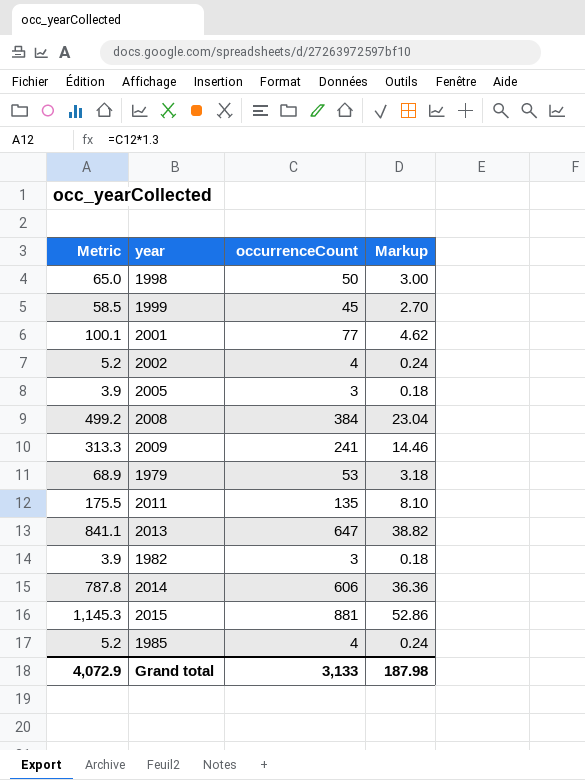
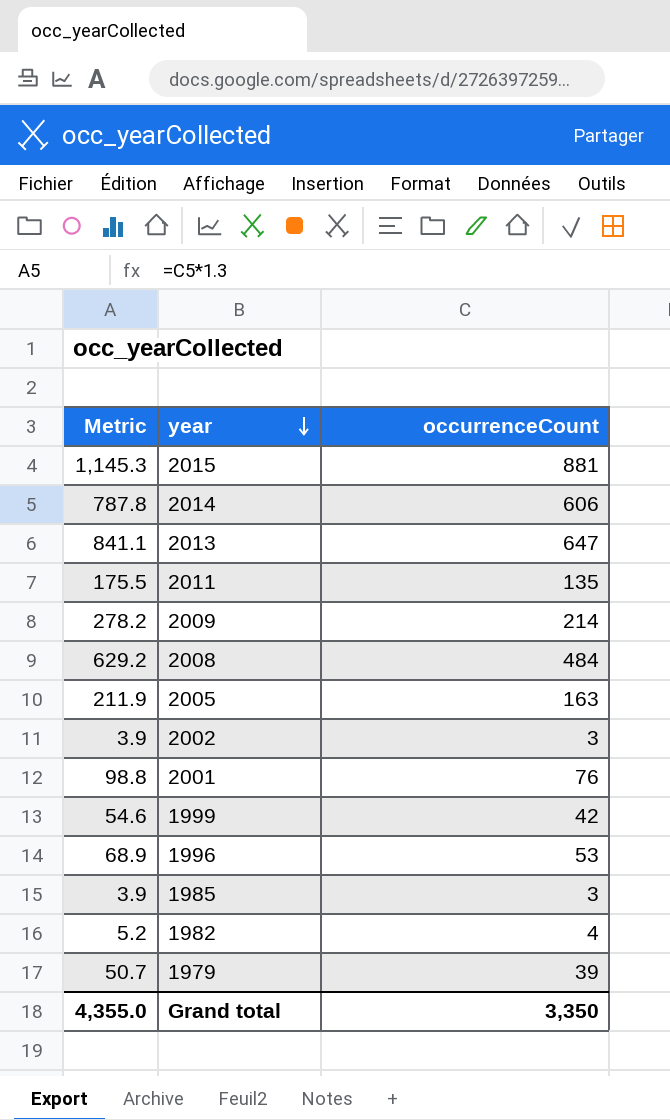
row order: none -> year descending
column Markup | formula: [occurrenceCount] * 0.06 -> none
row 1998: 65.0 | 50 | 3.00 -> none
2009 | Metric: 313.3 -> 278.2
2009 | occurrenceCount: 241 -> 214
2008 | Metric: 499.2 -> 629.2
2008 | occurrenceCount: 384 -> 484
2005 | Metric: 3.9 -> 211.9
2005 | occurrenceCount: 3 -> 163
2002 | Metric: 5.2 -> 3.9
2002 | occurrenceCount: 4 -> 3
2001 | Metric: 100.1 -> 98.8
2001 | occurrenceCount: 77 -> 76
1999 | Metric: 58.5 -> 54.6
1999 | occurrenceCount: 45 -> 42
row 1996: none -> 68.9 | 53
1985 | Metric: 5.2 -> 3.9
1985 | occurrenceCount: 4 -> 3
1982 | Metric: 3.9 -> 5.2
1982 | occurrenceCount: 3 -> 4
1979 | Metric: 68.9 -> 50.7
1979 | occurrenceCount: 53 -> 39
Grand total | Metric: 4,072.9 -> 4,355.0
Grand total | occurrenceCount: 3,133 -> 3,350

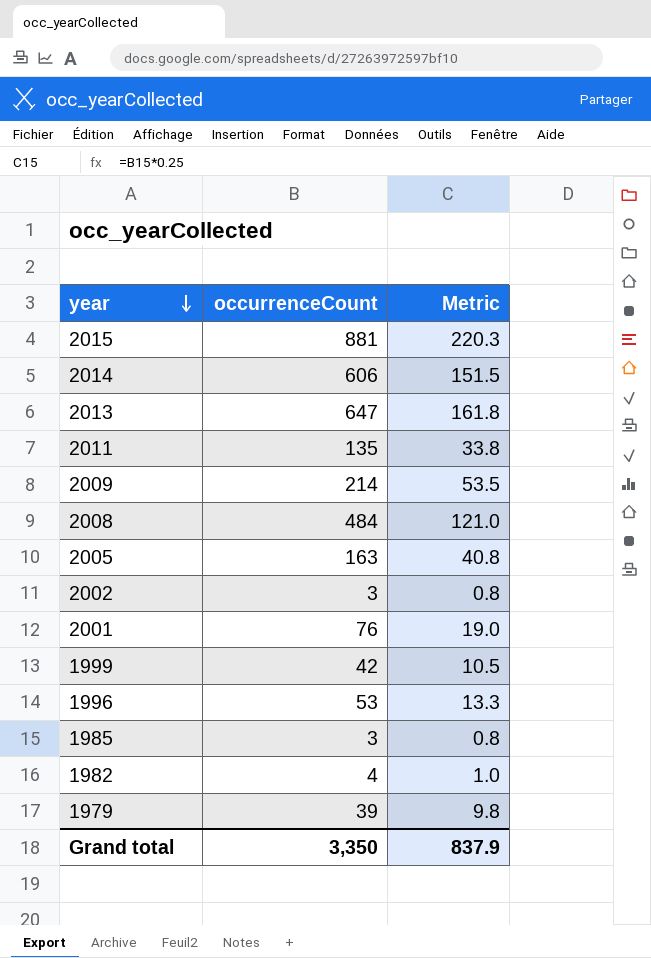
column Metric | formula: [occurrenceCount] * 1.3 -> [occurrenceCount] * 0.25
column Metric | position: 1 -> 3
Grand total | Metric: 4,355.0 -> 837.9

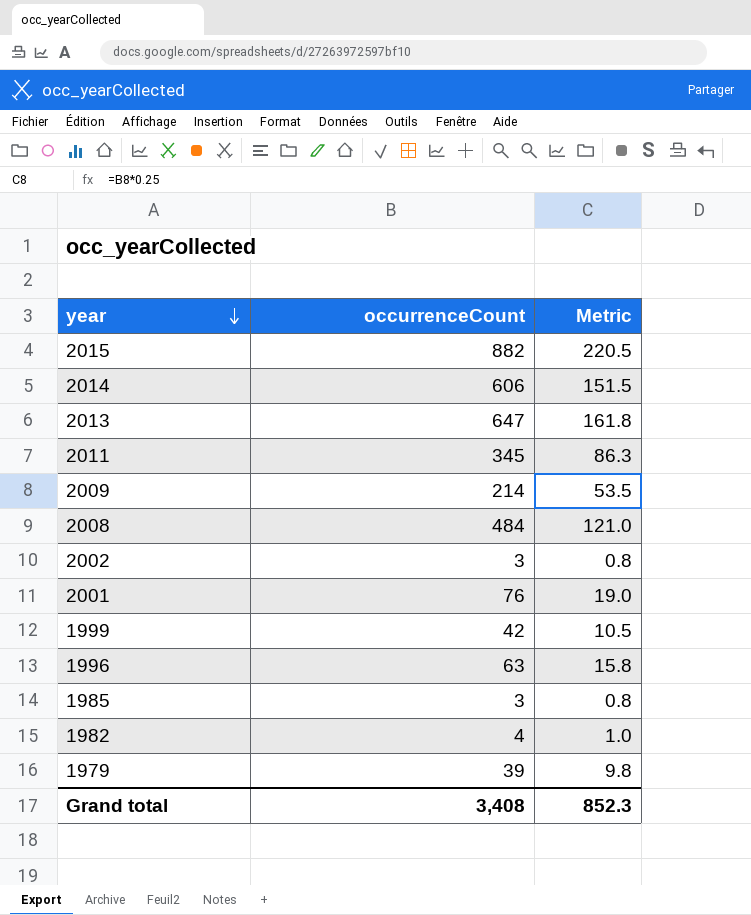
row 2005: 163 | 40.8 -> none
2015 | occurrenceCount: 881 -> 882
2015 | Metric: 220.3 -> 220.5
2011 | occurrenceCount: 135 -> 345
2011 | Metric: 33.8 -> 86.3
1996 | occurrenceCount: 53 -> 63
1996 | Metric: 13.3 -> 15.8
Grand total | occurrenceCount: 3,350 -> 3,408
Grand total | Metric: 837.9 -> 852.3

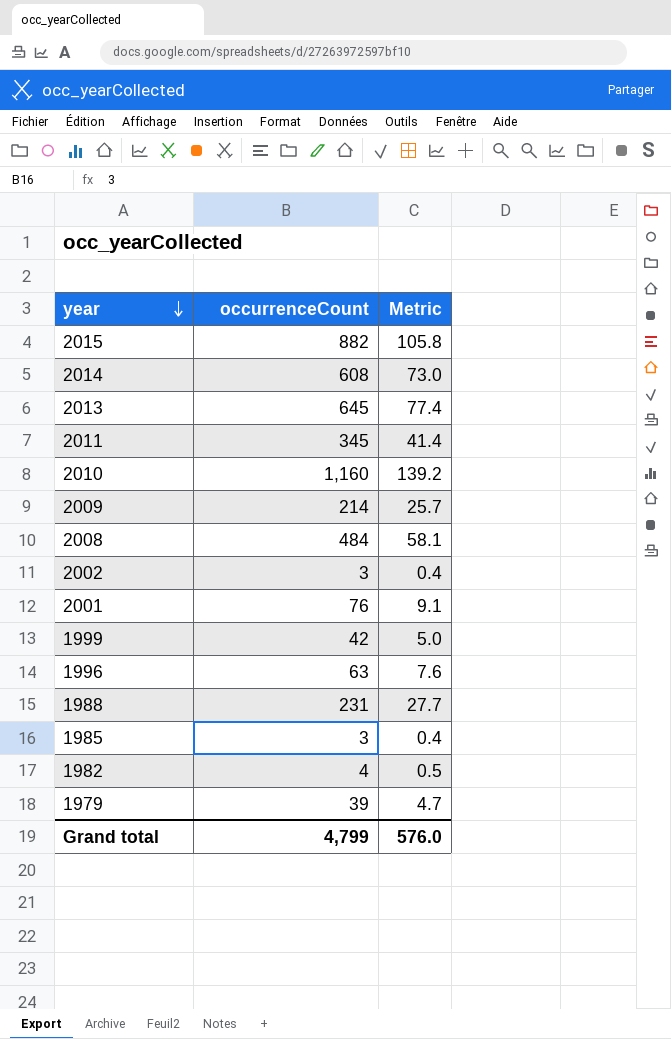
column Metric | formula: [occurrenceCount] * 0.25 -> [occurrenceCount] * 0.12
2014 | occurrenceCount: 606 -> 608
2013 | occurrenceCount: 647 -> 645
row 2010: none -> 1,160 | 139.2
row 1988: none -> 231 | 27.7
Grand total | occurrenceCount: 3,408 -> 4,799
Grand total | Metric: 852.3 -> 576.0

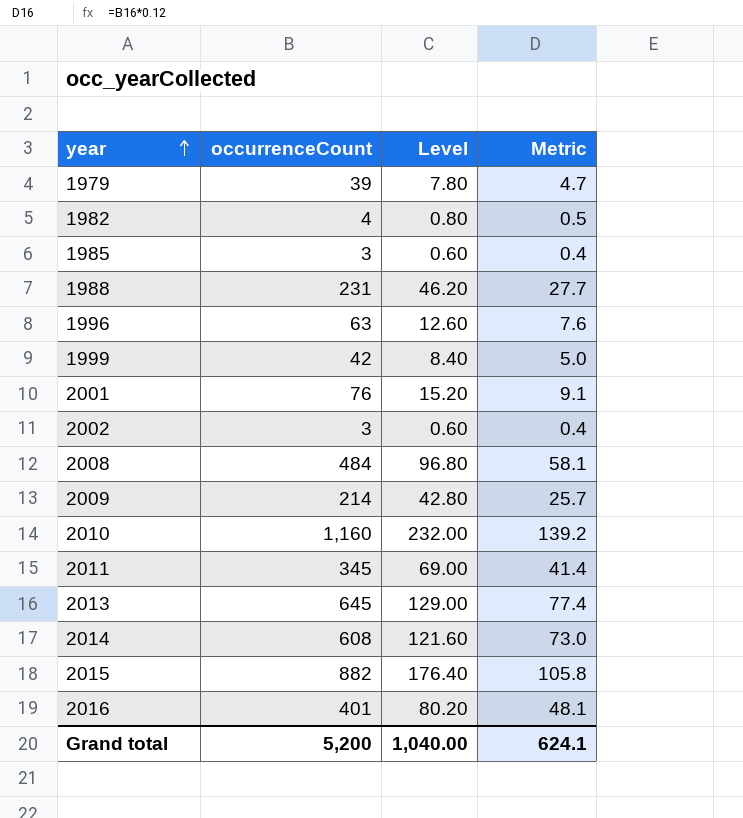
row order: year descending -> year ascending
column Level | formula: none -> [occurrenceCount] * 0.2
row 2016: none -> 401 | 80.20 | 48.1
Grand total | occurrenceCount: 4,799 -> 5,200
Grand total | Metric: 576.0 -> 624.1

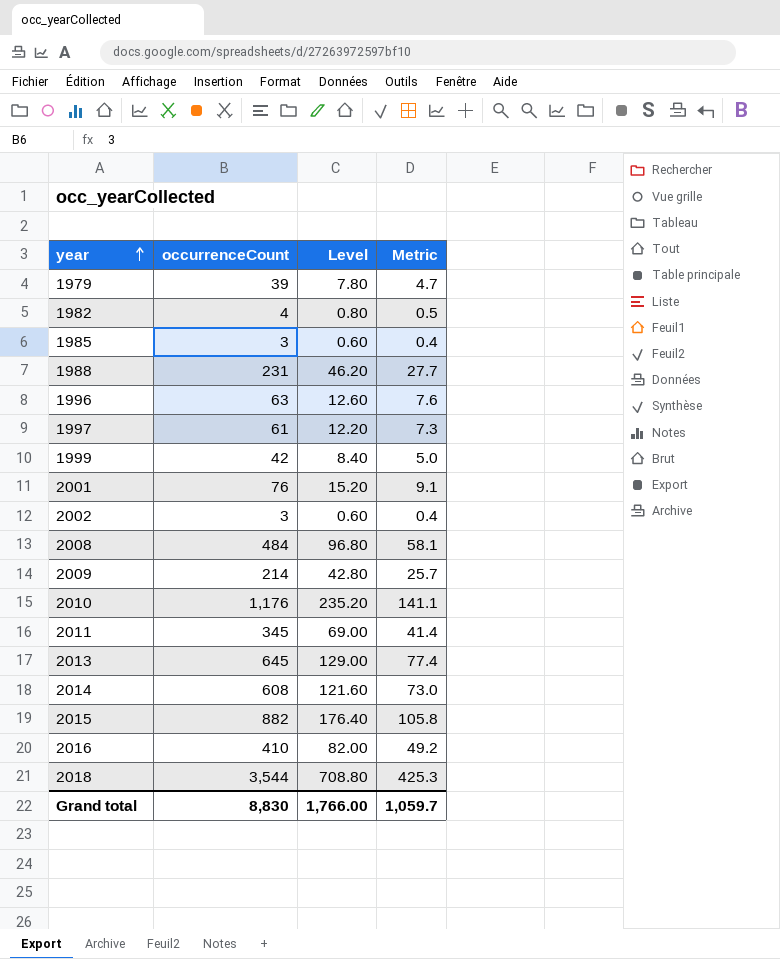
row 1997: none -> 61 | 12.20 | 7.3
2010 | occurrenceCount: 1,160 -> 1,176
2010 | Level: 232.00 -> 235.20
2010 | Metric: 139.2 -> 141.1
2016 | occurrenceCount: 401 -> 410
2016 | Level: 80.20 -> 82.00
2016 | Metric: 48.1 -> 49.2
row 2018: none -> 3,544 | 708.80 | 425.3
Grand total | occurrenceCount: 5,200 -> 8,830
Grand total | Level: 1,040.00 -> 1,766.00
Grand total | Metric: 624.1 -> 1,059.7

